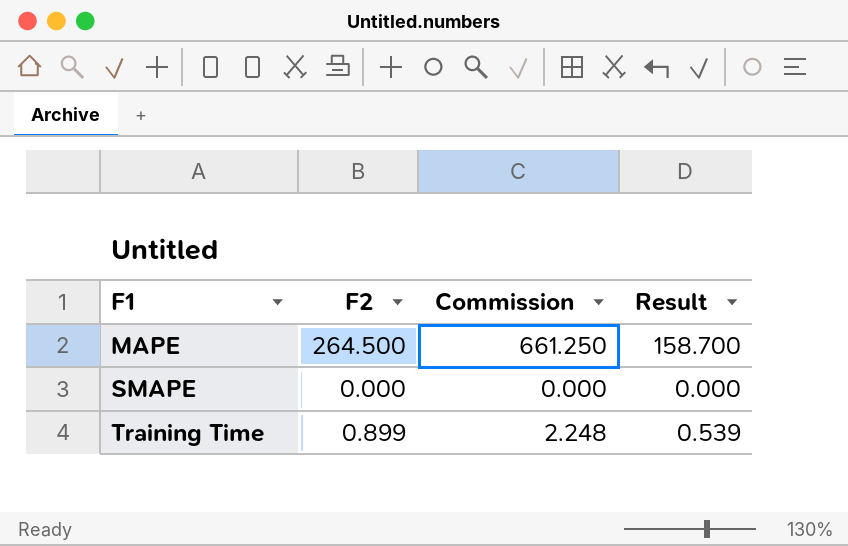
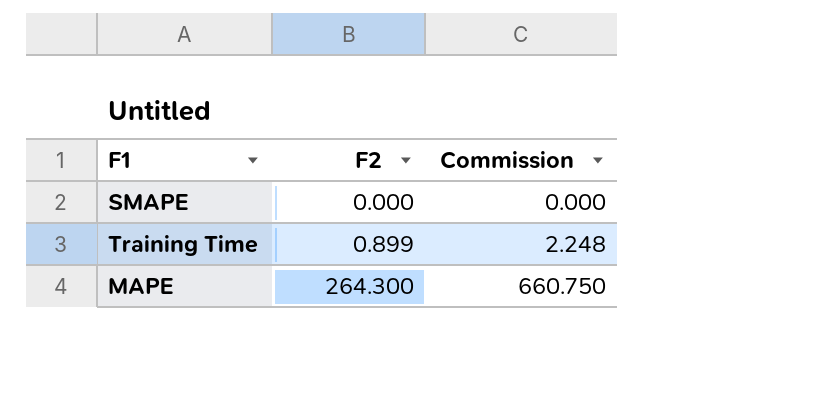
row order: F1 ascending -> F2 ascending
column Result | formula: [F2] * 0.6 -> none
MAPE | F2: 264.500 -> 264.300
MAPE | Commission: 661.250 -> 660.750

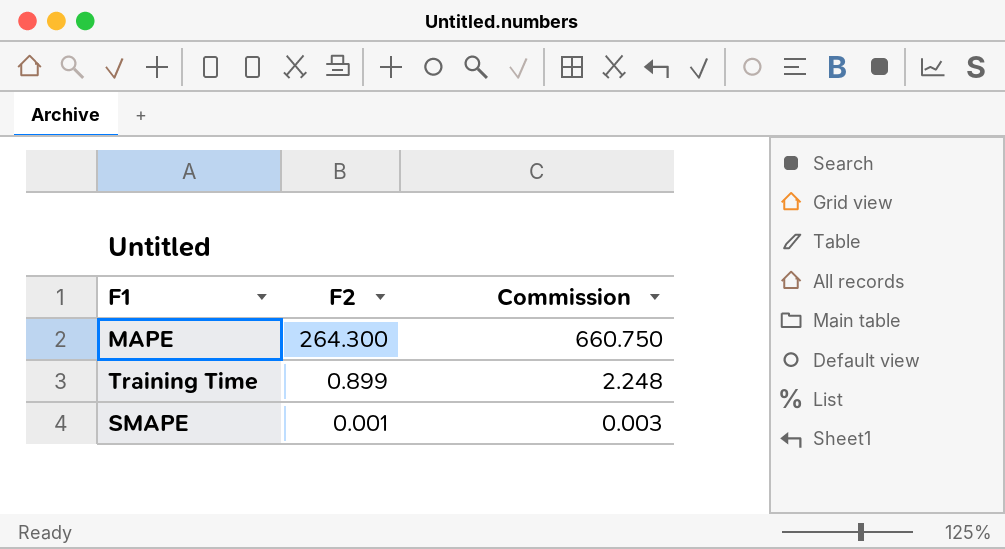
row order: F2 ascending -> F2 descending
SMAPE | F2: 0.000 -> 0.001
SMAPE | Commission: 0.000 -> 0.003

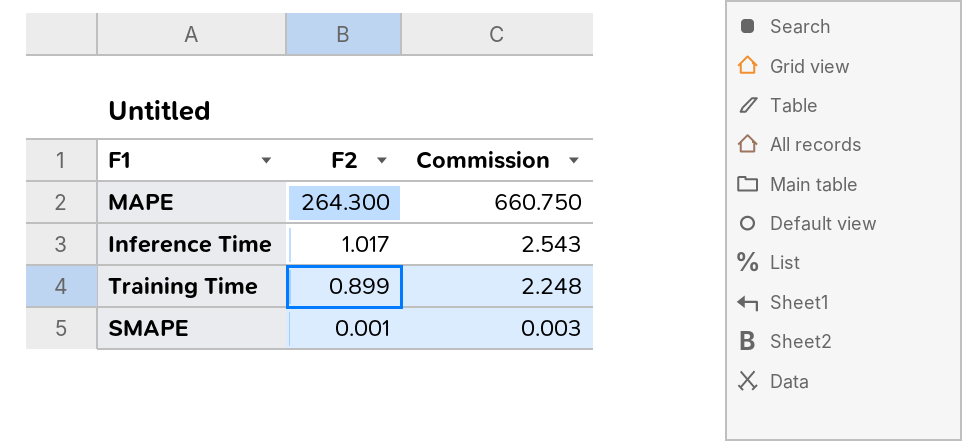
row Inference Time: none -> 1.017 | 2.543

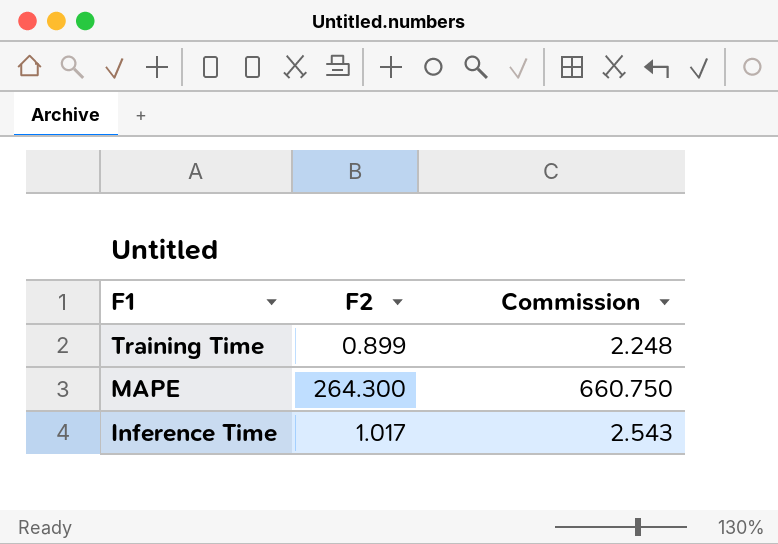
row order: F2 descending -> F1 descending
row SMAPE: 0.001 | 0.003 -> none

